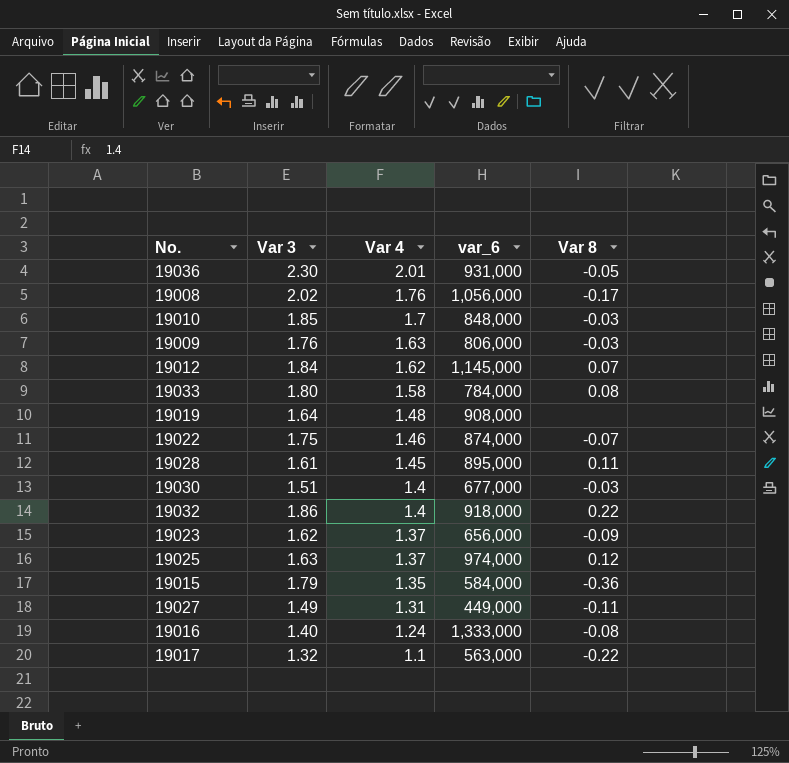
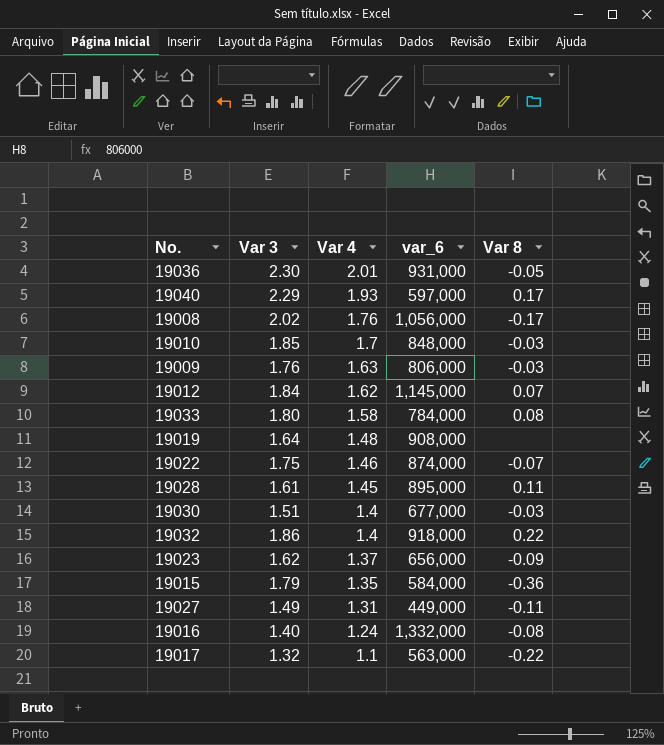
row 19025: 1.63 | 1.37 | 974,000 | 0.12 -> none
row 19040: none -> 2.29 | 1.93 | 597,000 | 0.17
19016 | var_6: 1,333,000 -> 1,332,000

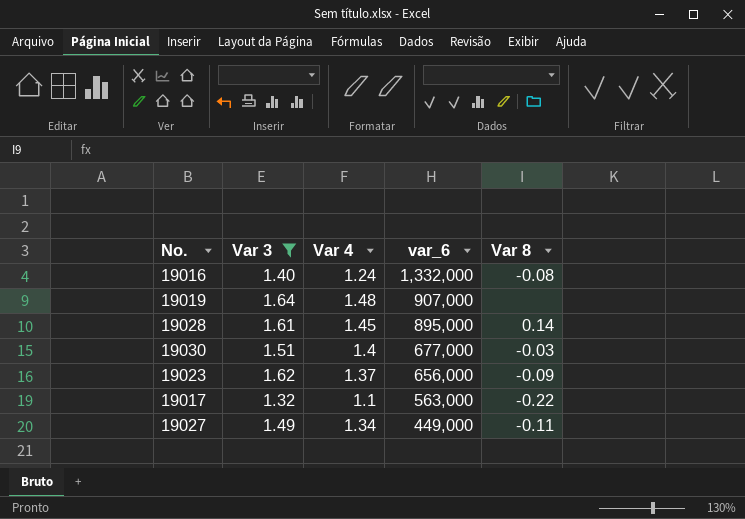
filter: none -> Var 3 <= 1.64
row order: Var 4 descending -> var_6 descending
19019 | var_6: 908,000 -> 907,000
19028 | Var 8: 0.11 -> 0.14
19027 | Var 4: 1.31 -> 1.34

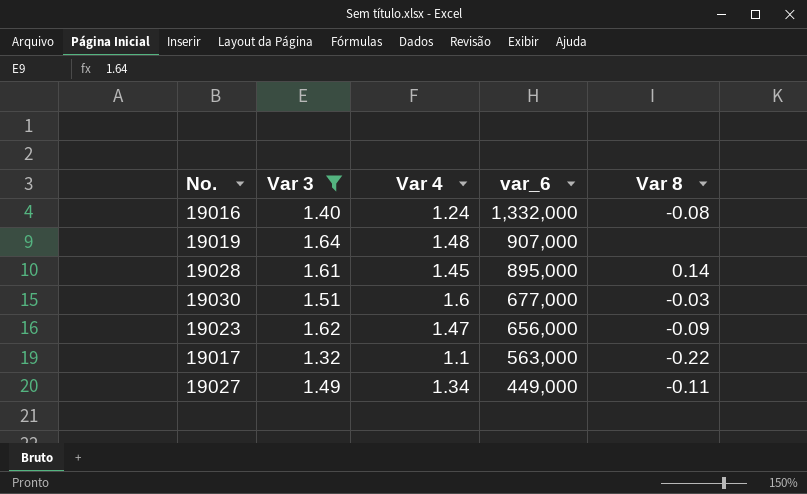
19030 | Var 4: 1.4 -> 1.6
19023 | Var 4: 1.37 -> 1.47

